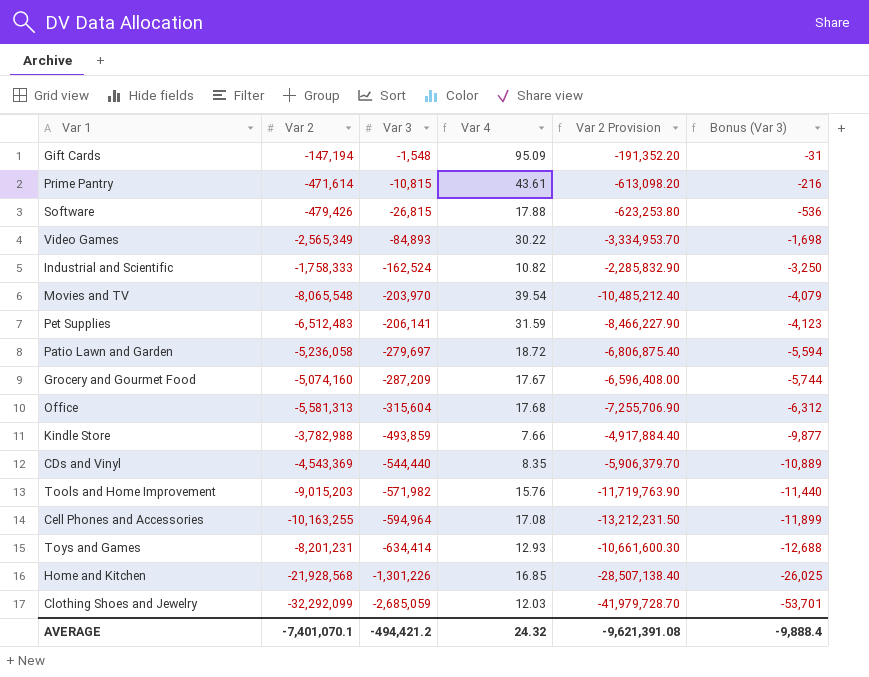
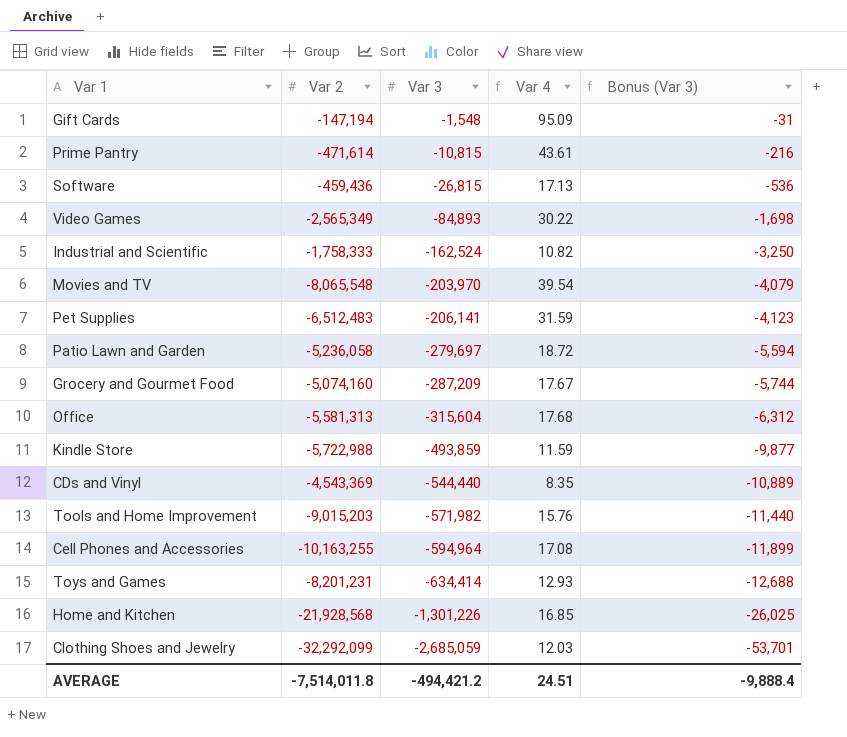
column Var 2 Provision | formula: [Var 2] * 1.3 -> none
Software | Var 2: -479,426 -> -459,436
Software | Var 4: 17.88 -> 17.13
Kindle Store | Var 2: -3,782,988 -> -5,722,988
Kindle Store | Var 4: 7.66 -> 11.59
AVERAGE | Var 2: -7,401,070.1 -> -7,514,011.8
AVERAGE | Var 4: 24.32 -> 24.51

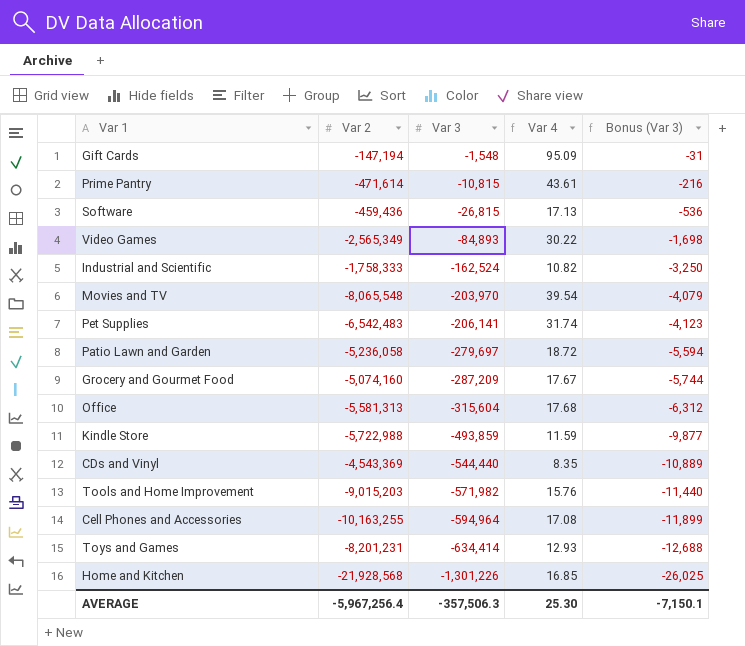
row Clothing Shoes and Jewelry: -32,292,099 | -2,685,059 | 12.03 | -53,701 -> none
Pet Supplies | Var 2: -6,512,483 -> -6,542,483
Pet Supplies | Var 4: 31.59 -> 31.74
AVERAGE | Var 2: -7,514,011.8 -> -5,967,256.4
AVERAGE | Var 3: -494,421.2 -> -357,506.3
AVERAGE | Var 4: 24.51 -> 25.30
AVERAGE | Bonus (Var 3): -9,888.4 -> -7,150.1

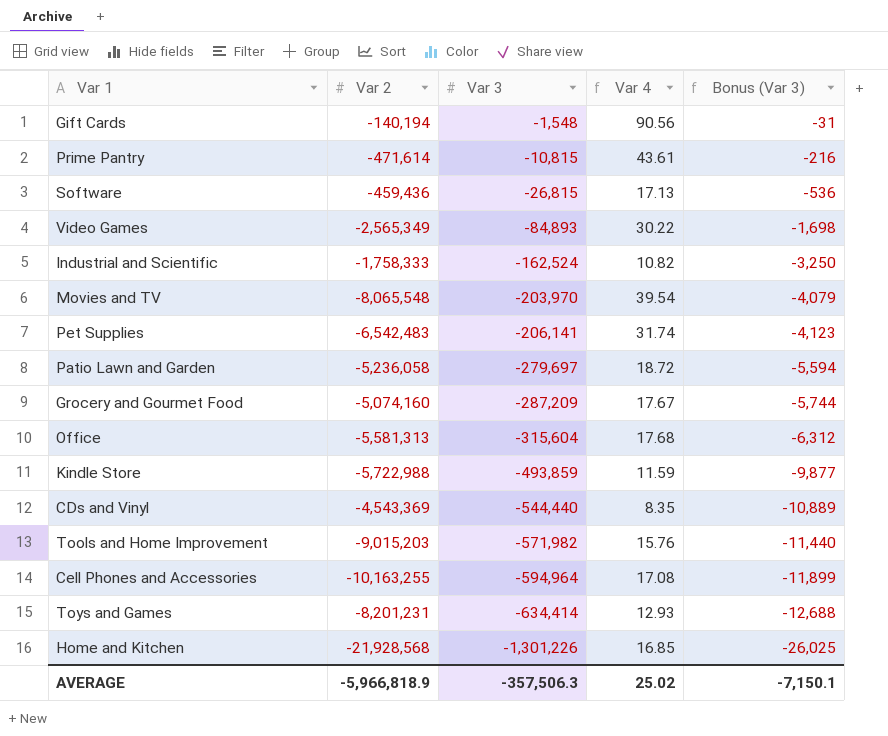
Gift Cards | Var 2: -147,194 -> -140,194
Gift Cards | Var 4: 95.09 -> 90.56
AVERAGE | Var 2: -5,967,256.4 -> -5,966,818.9
AVERAGE | Var 4: 25.30 -> 25.02

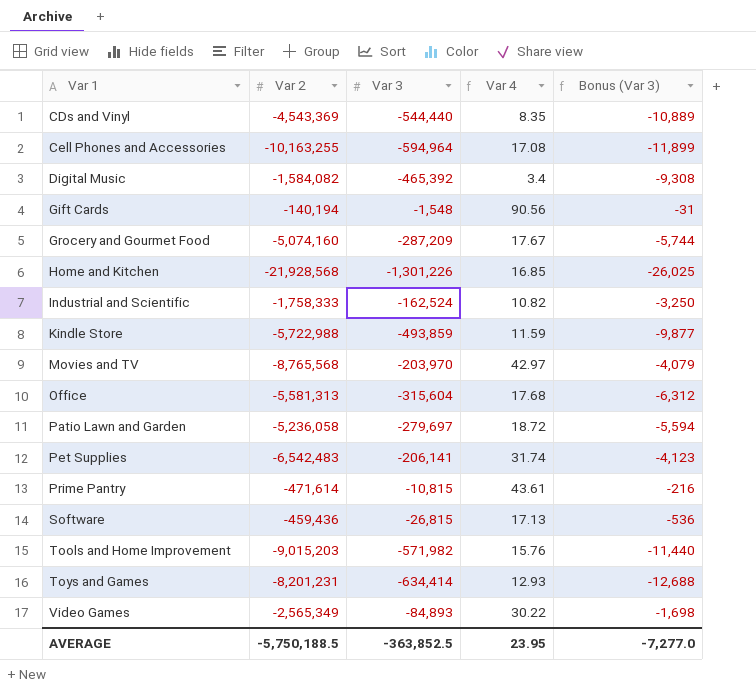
row order: Var 3 descending -> Var 1 ascending
row Digital Music: none -> -1,584,082 | -465,392 | 3.4 | -9,308
Movies and TV | Var 2: -8,065,548 -> -8,765,568
Movies and TV | Var 4: 39.54 -> 42.97
AVERAGE | Var 2: -5,966,818.9 -> -5,750,188.5
AVERAGE | Var 3: -357,506.3 -> -363,852.5
AVERAGE | Var 4: 25.02 -> 23.95
AVERAGE | Bonus (Var 3): -7,150.1 -> -7,277.0

